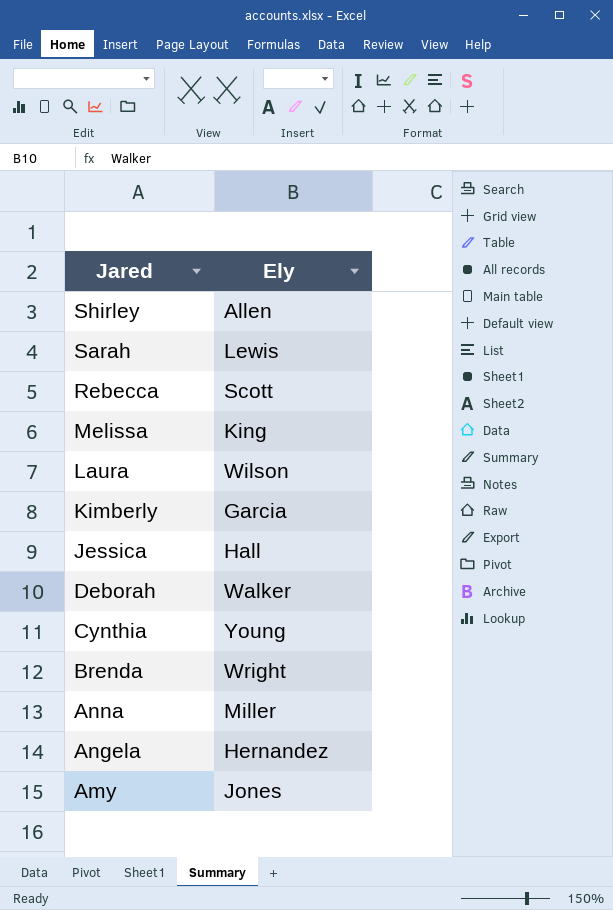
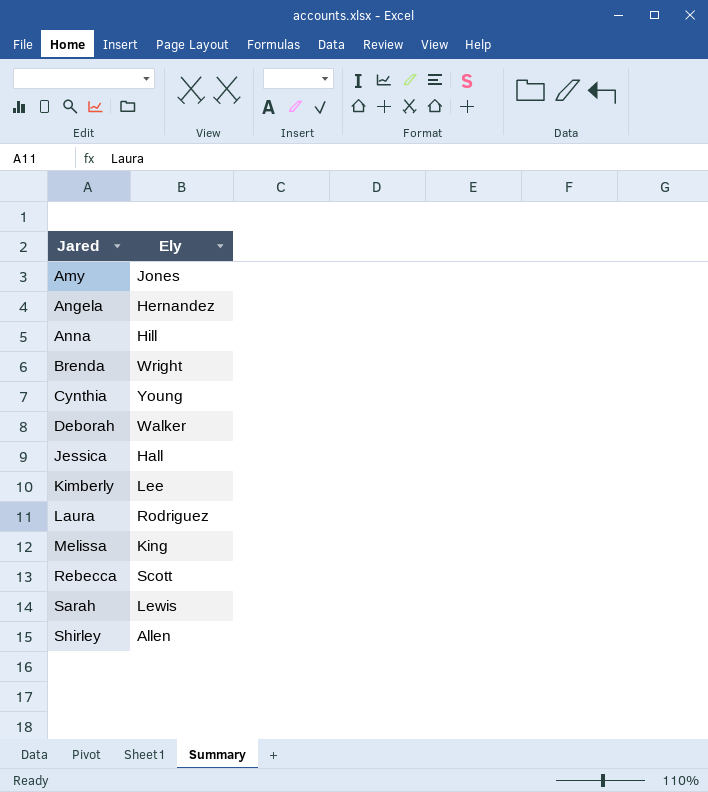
row order: Jared descending -> Jared ascending
Anna | Ely: Miller -> Hill
Kimberly | Ely: Garcia -> Lee
Laura | Ely: Wilson -> Rodriguez

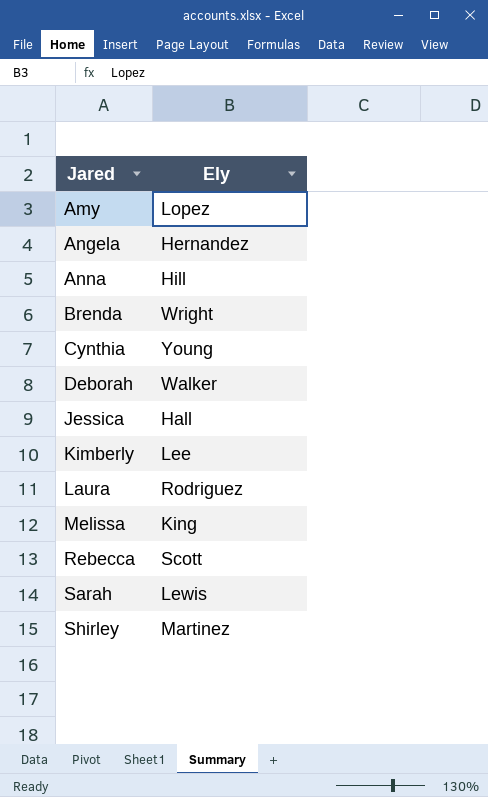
Amy | Ely: Jones -> Lopez
Shirley | Ely: Allen -> Martinez

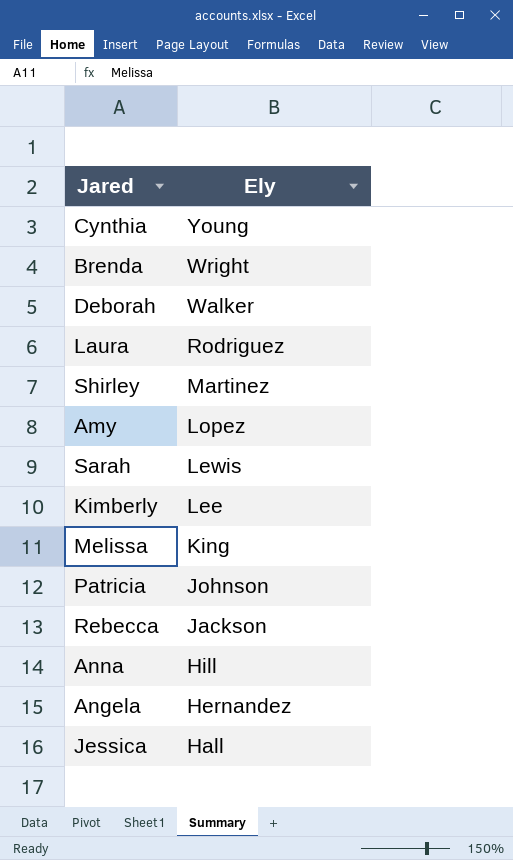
row order: Jared ascending -> Ely descending
row Patricia: none -> Johnson
Rebecca | Ely: Scott -> Jackson

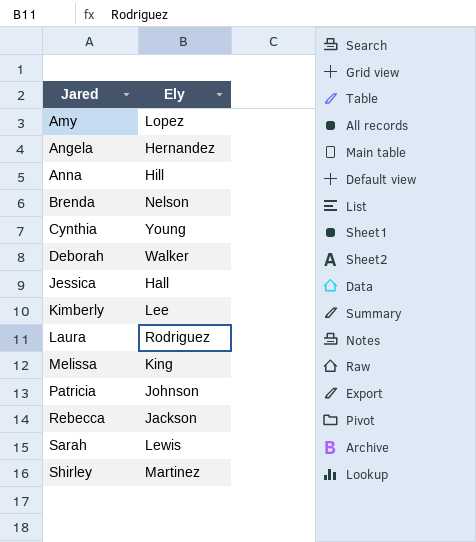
row order: Ely descending -> Jared ascending
Brenda | Ely: Wright -> Nelson

